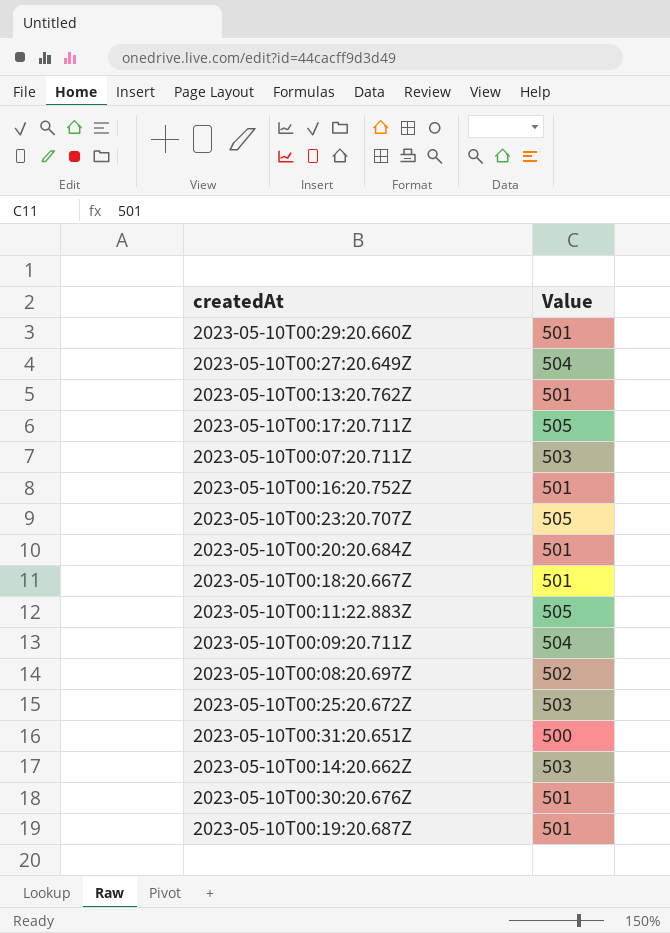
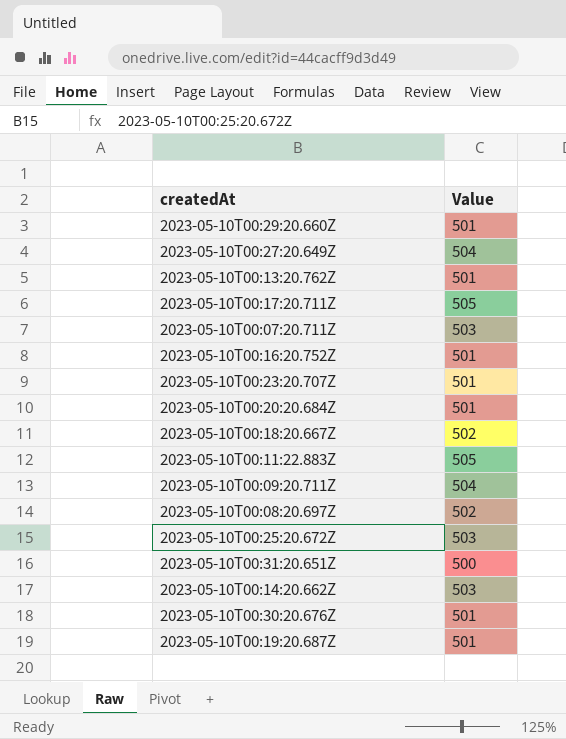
2023-05-10T00:23:20.707Z | Value: 505 -> 501
2023-05-10T00:18:20.667Z | Value: 501 -> 502

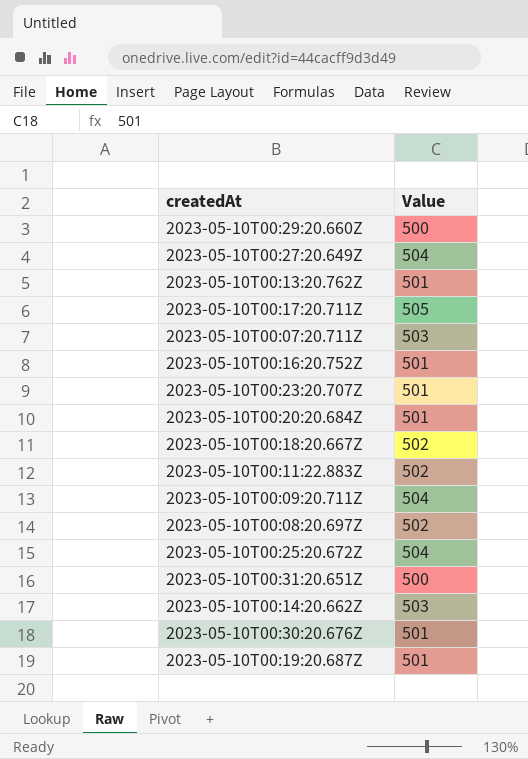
2023-05-10T00:29:20.660Z | Value: 501 -> 500
2023-05-10T00:11:22.883Z | Value: 505 -> 502
2023-05-10T00:25:20.672Z | Value: 503 -> 504

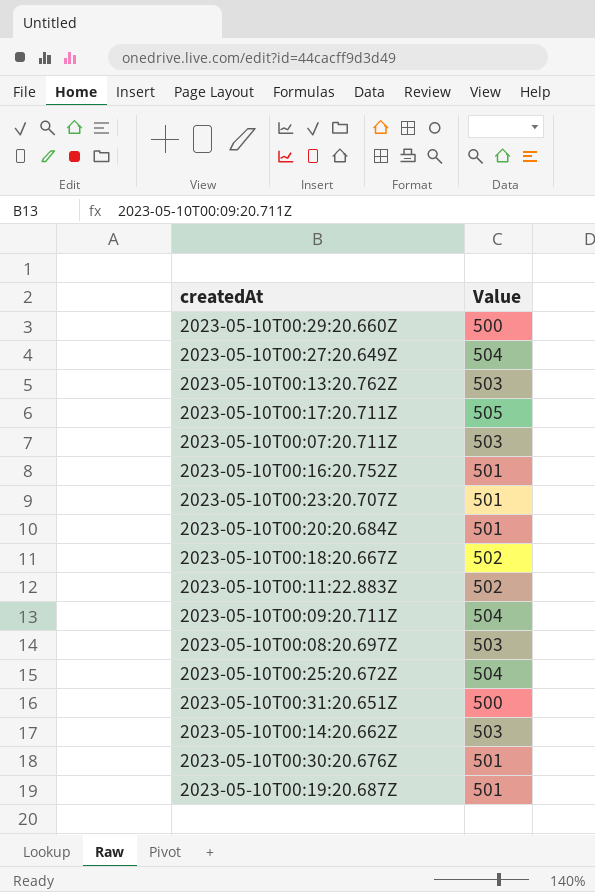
2023-05-10T00:13:20.762Z | Value: 501 -> 503
2023-05-10T00:08:20.697Z | Value: 502 -> 503

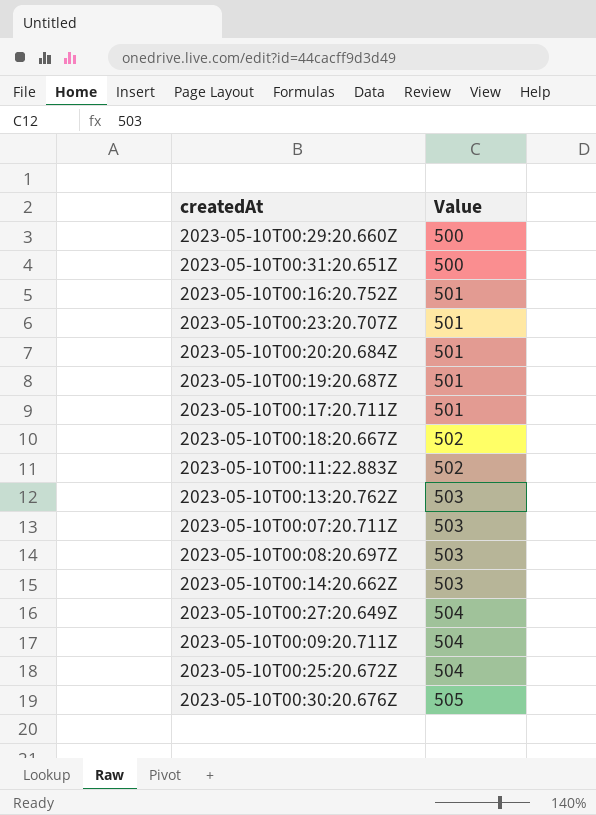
row order: none -> Value ascending
2023-05-10T00:17:20.711Z | Value: 505 -> 501
2023-05-10T00:30:20.676Z | Value: 501 -> 505

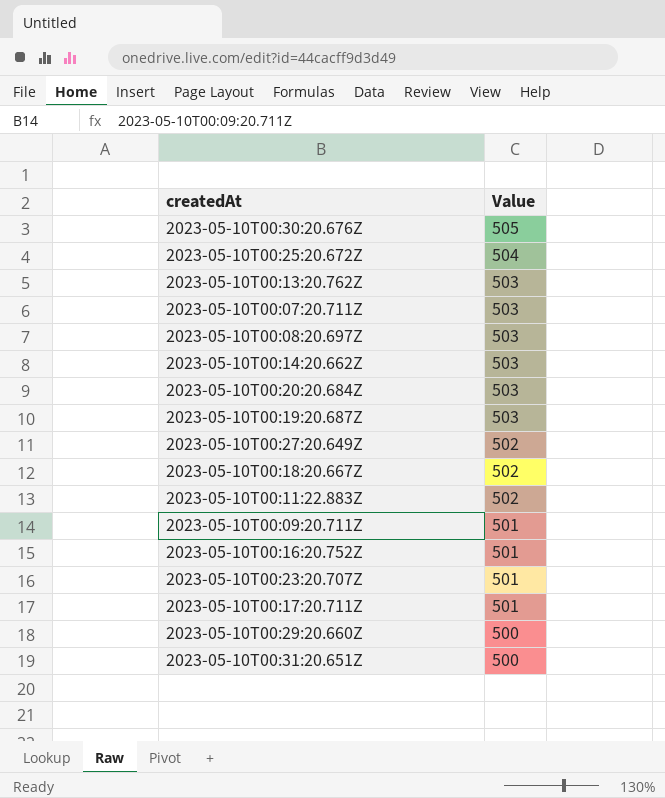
row order: Value ascending -> Value descending
2023-05-10T00:20:20.684Z | Value: 501 -> 503
2023-05-10T00:19:20.687Z | Value: 501 -> 503
2023-05-10T00:27:20.649Z | Value: 504 -> 502
2023-05-10T00:09:20.711Z | Value: 504 -> 501

